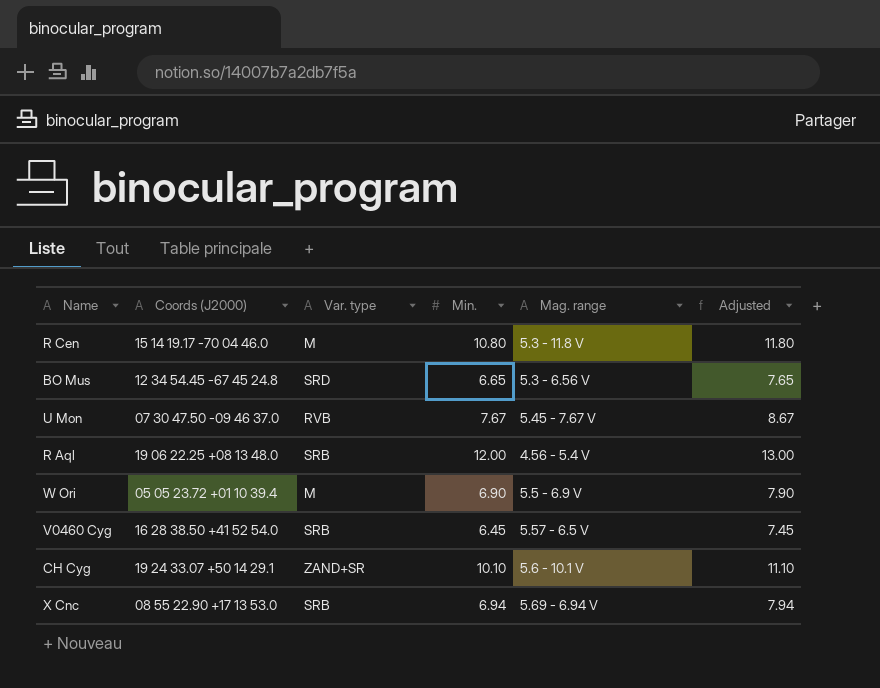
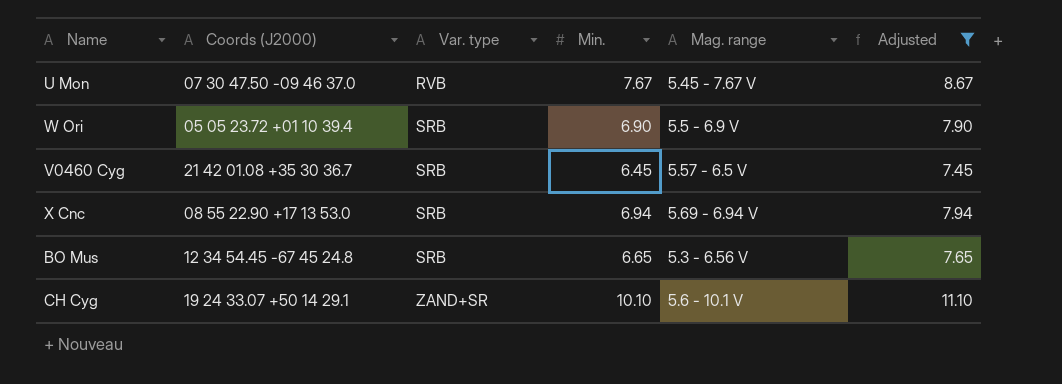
filter: none -> Adjusted <= 11.10
row order: none -> Var. type ascending
W Ori | Var. type: M -> SRB
V0460 Cyg | Coords (J2000): 16 28 38.50 +41 52 54.0 -> 21 42 01.08 +35 30 36.7
BO Mus | Var. type: SRD -> SRB

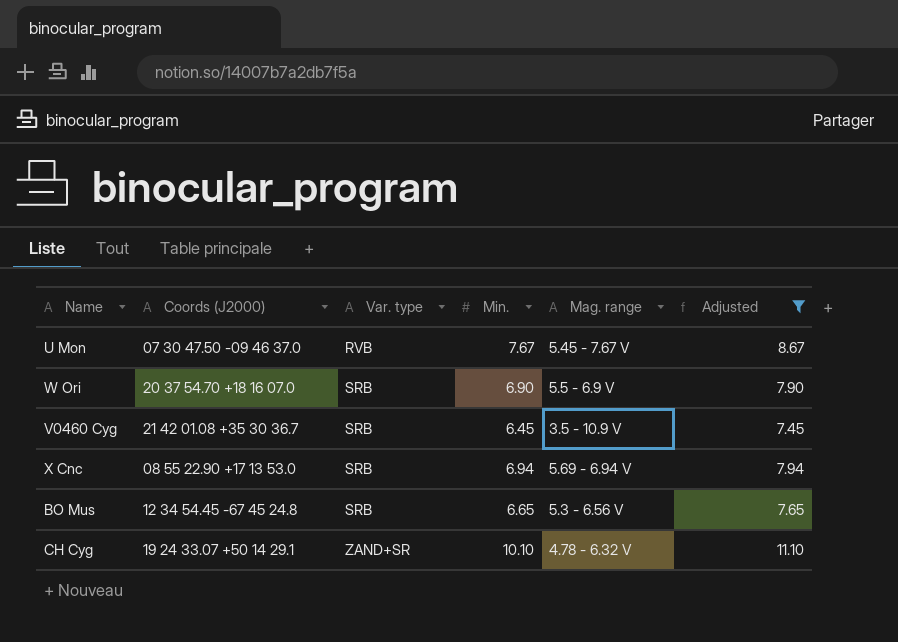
W Ori | Coords (J2000): 05 05 23.72 +01 10 39.4 -> 20 37 54.70 +18 16 07.0
V0460 Cyg | Mag. range: 5.57 - 6.5 V -> 3.5 - 10.9 V
CH Cyg | Mag. range: 5.6 - 10.1 V -> 4.78 - 6.32 V

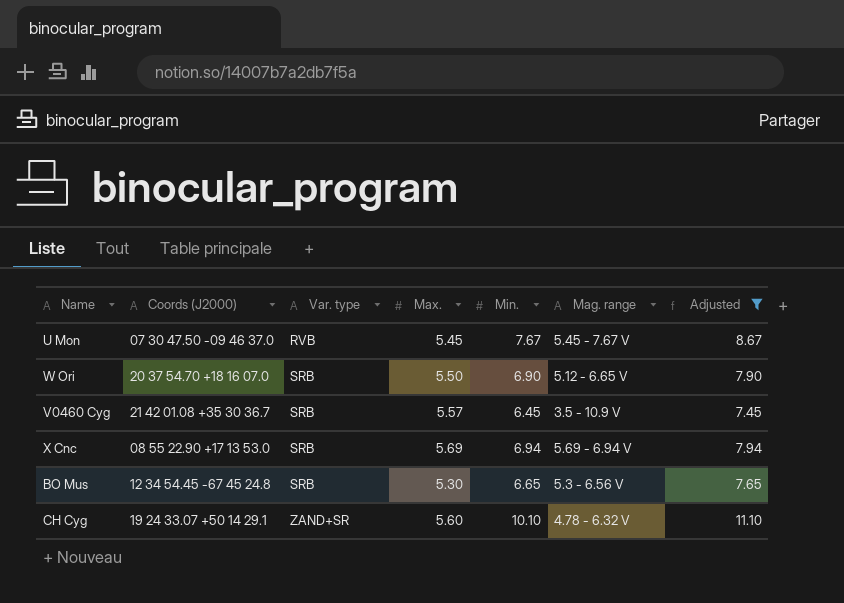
column Max. | position: none -> 4
W Ori | Mag. range: 5.5 - 6.9 V -> 5.12 - 6.65 V

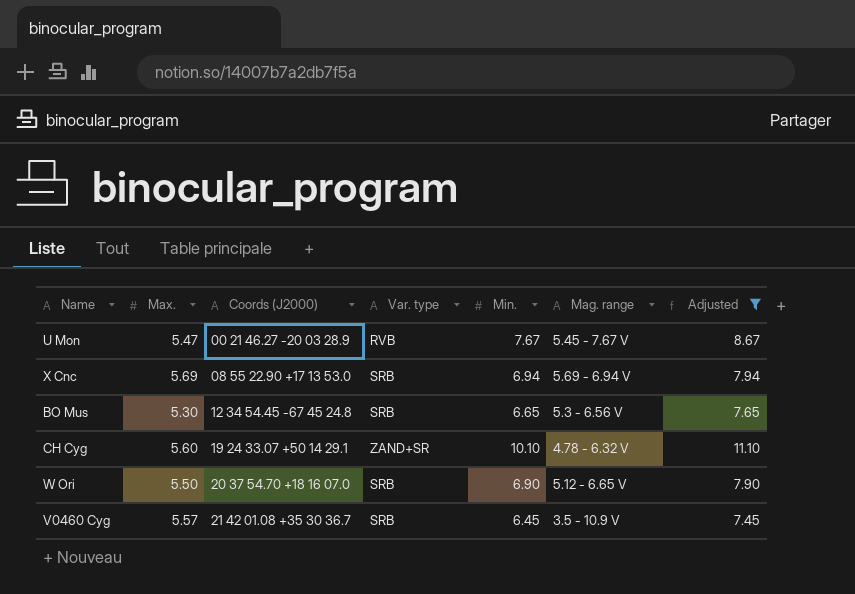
row order: Var. type ascending -> Coords (J2000) ascending
column Max. | position: 4 -> 2
U Mon | Max.: 5.45 -> 5.47
U Mon | Coords (J2000): 07 30 47.50 -09 46 37.0 -> 00 21 46.27 -20 03 28.9

